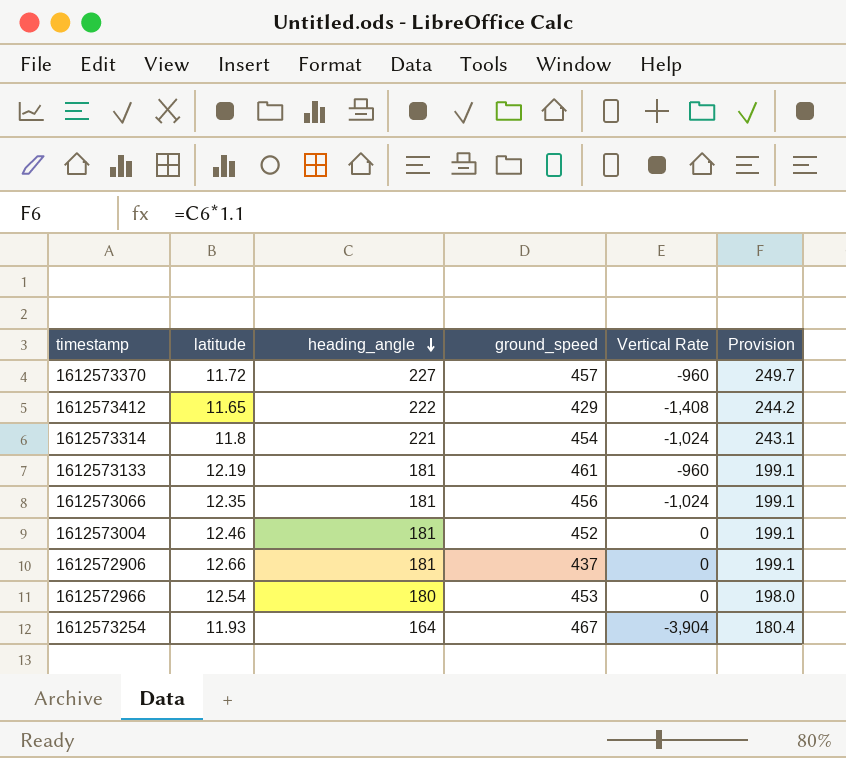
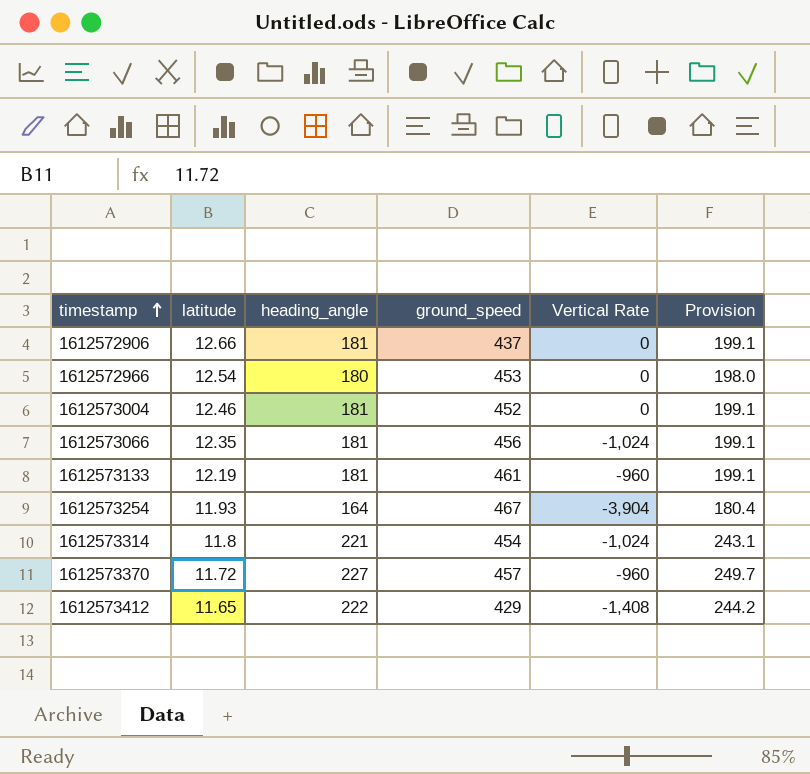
row order: heading_angle descending -> timestamp ascending

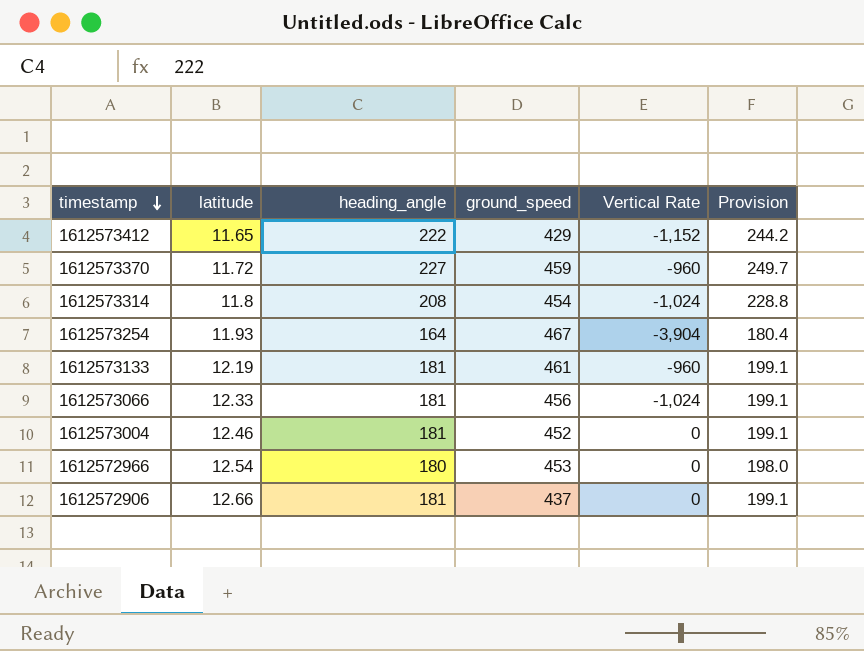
row order: timestamp ascending -> timestamp descending
1612573412 | Vertical Rate: -1,408 -> -1,152
1612573370 | ground_speed: 457 -> 459
1612573314 | heading_angle: 221 -> 208
1612573314 | Provision: 243.1 -> 228.8
1612573066 | latitude: 12.35 -> 12.33

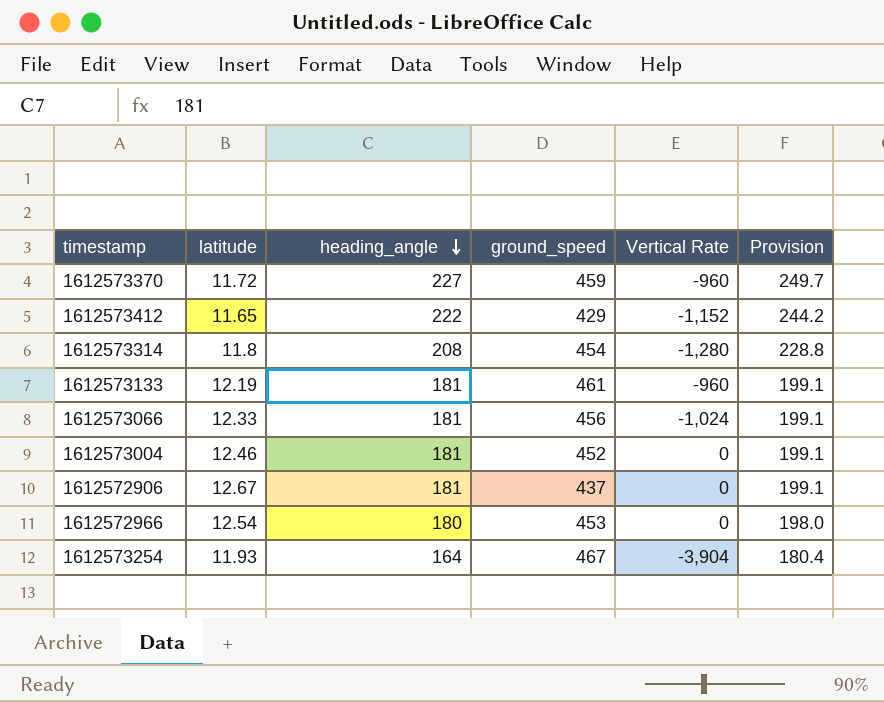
row order: timestamp descending -> heading_angle descending
1612573314 | Vertical Rate: -1,024 -> -1,280
1612572906 | latitude: 12.66 -> 12.67

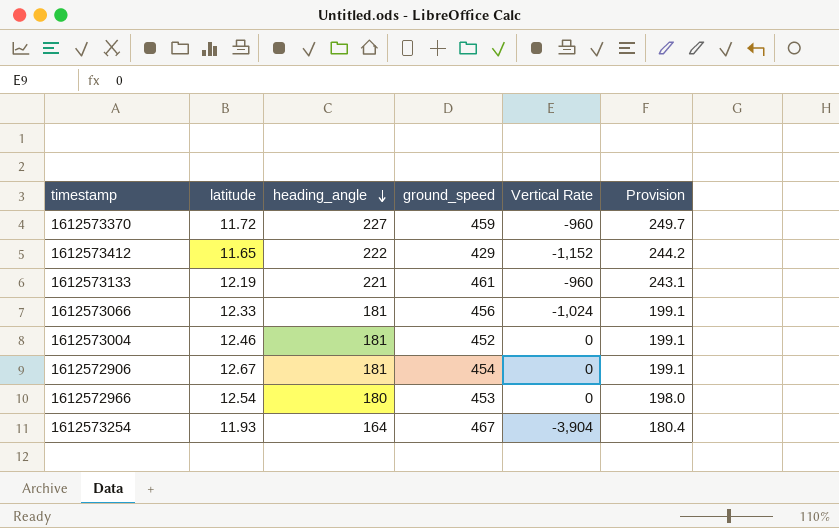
row 1612573314: 11.8 | 208 | 454 | -1,280 | 228.8 -> none
1612573133 | heading_angle: 181 -> 221
1612573133 | Provision: 199.1 -> 243.1
1612572906 | ground_speed: 437 -> 454

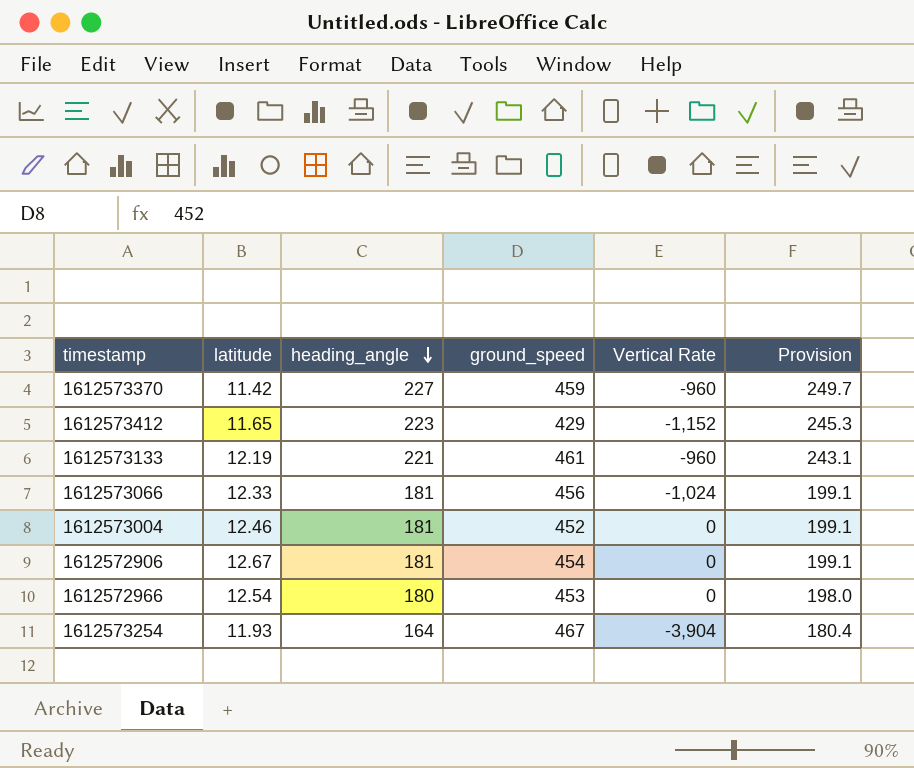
1612573370 | latitude: 11.72 -> 11.42
1612573412 | heading_angle: 222 -> 223
1612573412 | Provision: 244.2 -> 245.3

